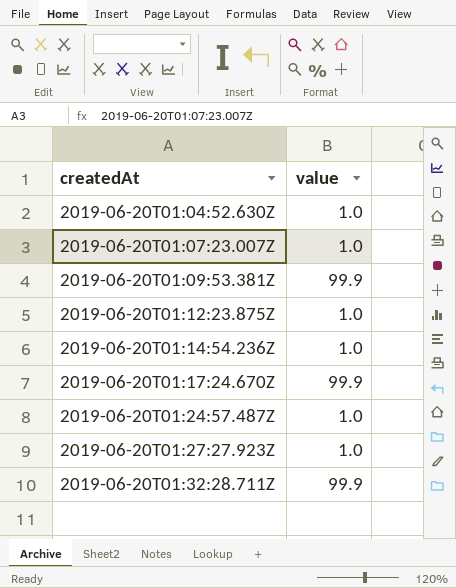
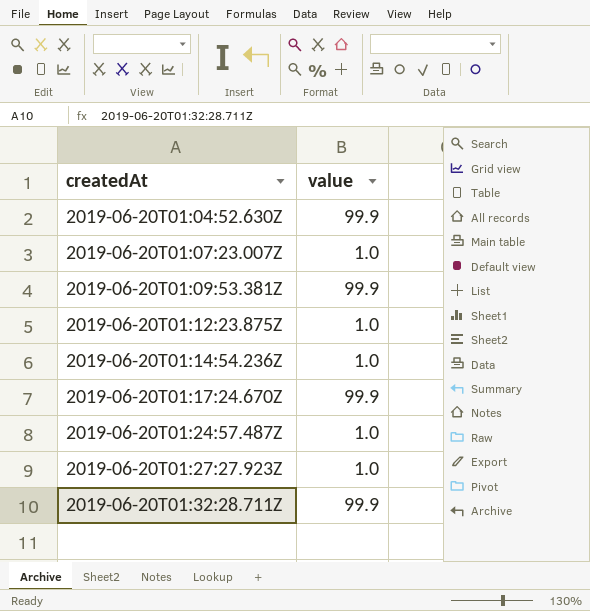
2019-06-20T01:04:52.630Z | value: 1.0 -> 99.9

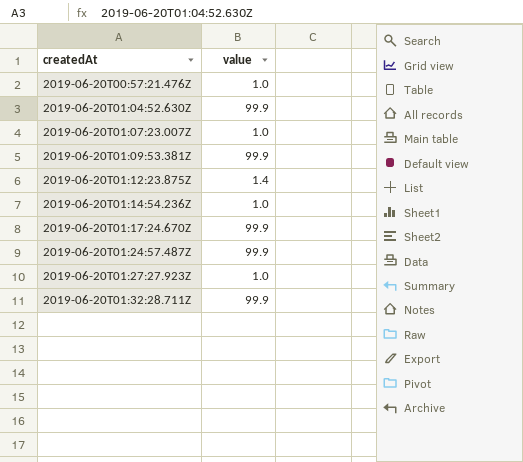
row 2019-06-20T00:57:21.476Z: none -> 1.0
2019-06-20T01:12:23.875Z | value: 1.0 -> 1.4
2019-06-20T01:24:57.487Z | value: 1.0 -> 99.9

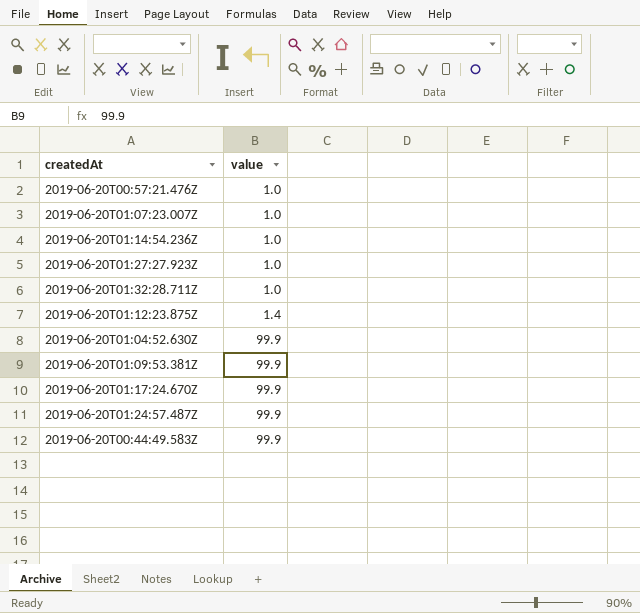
row order: createdAt ascending -> value ascending
2019-06-20T01:32:28.711Z | value: 99.9 -> 1.0
row 2019-06-20T00:44:49.583Z: none -> 99.9

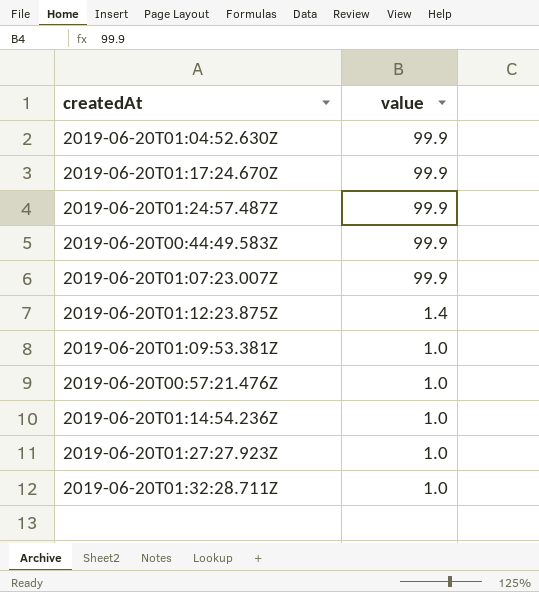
row order: value ascending -> value descending
2019-06-20T01:07:23.007Z | value: 1.0 -> 99.9
2019-06-20T01:09:53.381Z | value: 99.9 -> 1.0

